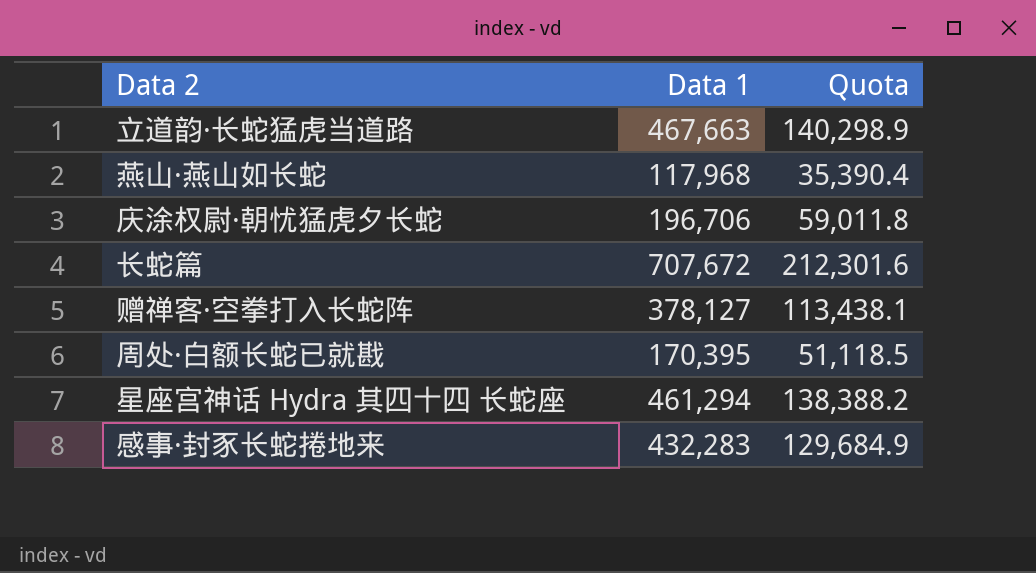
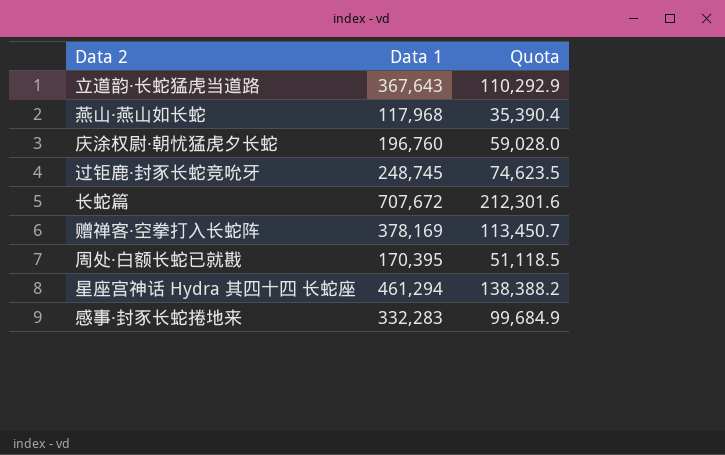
立道韵·长蛇猛虎当道路 | Data 1: 467,663 -> 367,643
立道韵·长蛇猛虎当道路 | Quota: 140,298.9 -> 110,292.9
庆涂权尉·朝忧猛虎夕长蛇 | Data 1: 196,706 -> 196,760
庆涂权尉·朝忧猛虎夕长蛇 | Quota: 59,011.8 -> 59,028.0
row 过钜鹿·封豕长蛇竞吮牙: none -> 248,745 | 74,623.5
赠禅客·空拳打入长蛇阵 | Data 1: 378,127 -> 378,169
赠禅客·空拳打入长蛇阵 | Quota: 113,438.1 -> 113,450.7
感事·封豕长蛇捲地来 | Data 1: 432,283 -> 332,283
感事·封豕长蛇捲地来 | Quota: 129,684.9 -> 99,684.9

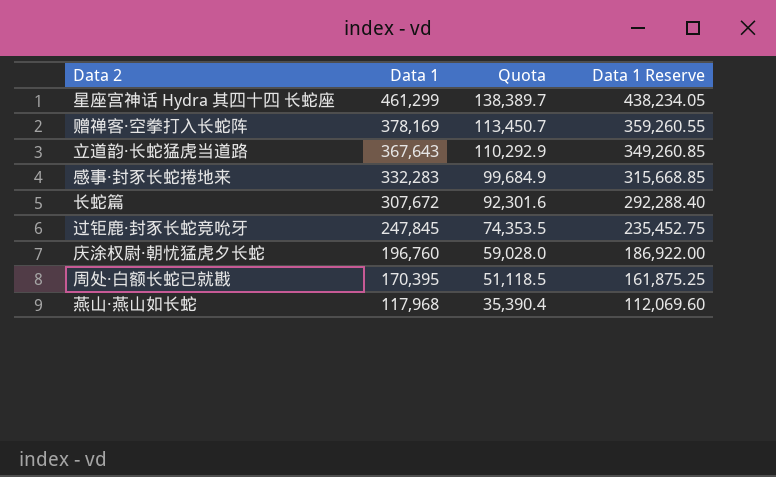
row order: none -> Data 1 descending
column Data 1 Reserve | formula: none -> [Data 1] * 0.95
星座宫神话 Hydra 其四十四 长蛇座 | Data 1: 461,294 -> 461,299
星座宫神话 Hydra 其四十四 长蛇座 | Quota: 138,388.2 -> 138,389.7
长蛇篇 | Data 1: 707,672 -> 307,672
长蛇篇 | Quota: 212,301.6 -> 92,301.6
过钜鹿·封豕长蛇竞吮牙 | Data 1: 248,745 -> 247,845
过钜鹿·封豕长蛇竞吮牙 | Quota: 74,623.5 -> 74,353.5

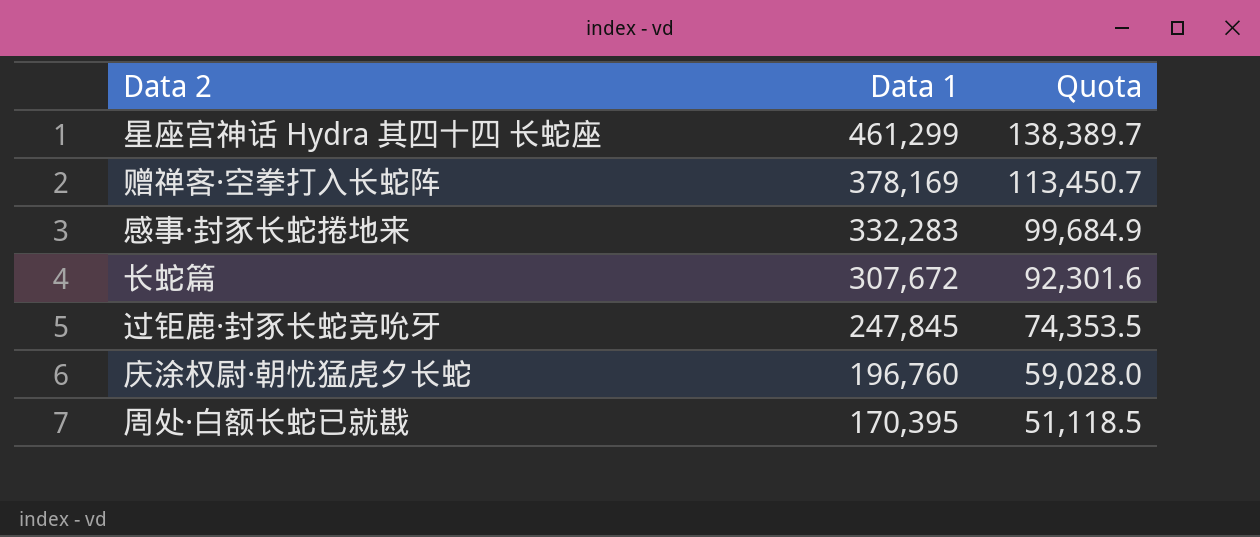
column Data 1 Reserve | formula: [Data 1] * 0.95 -> none
row 立道韵·长蛇猛虎当道路: 367,643 | 110,292.9 | 349,260.85 -> none
row 燕山·燕山如长蛇: 117,968 | 35,390.4 | 112,069.60 -> none

